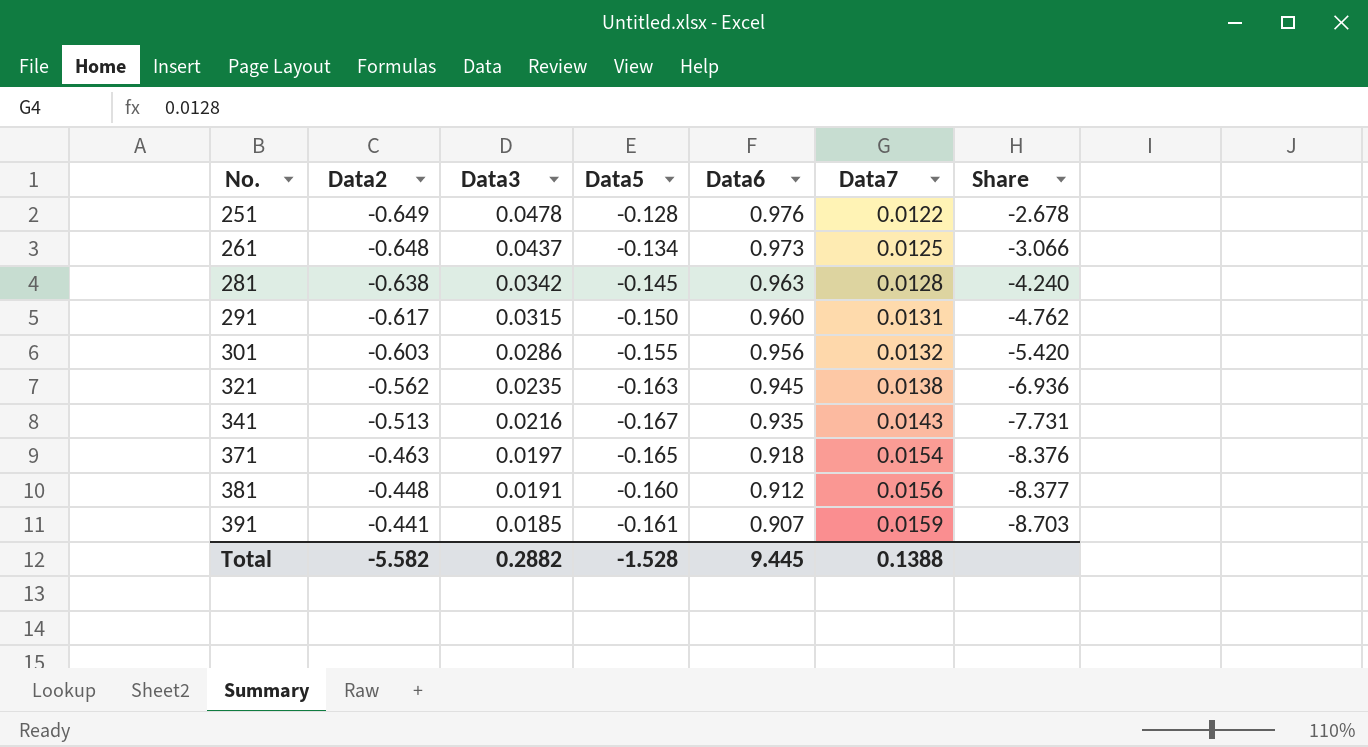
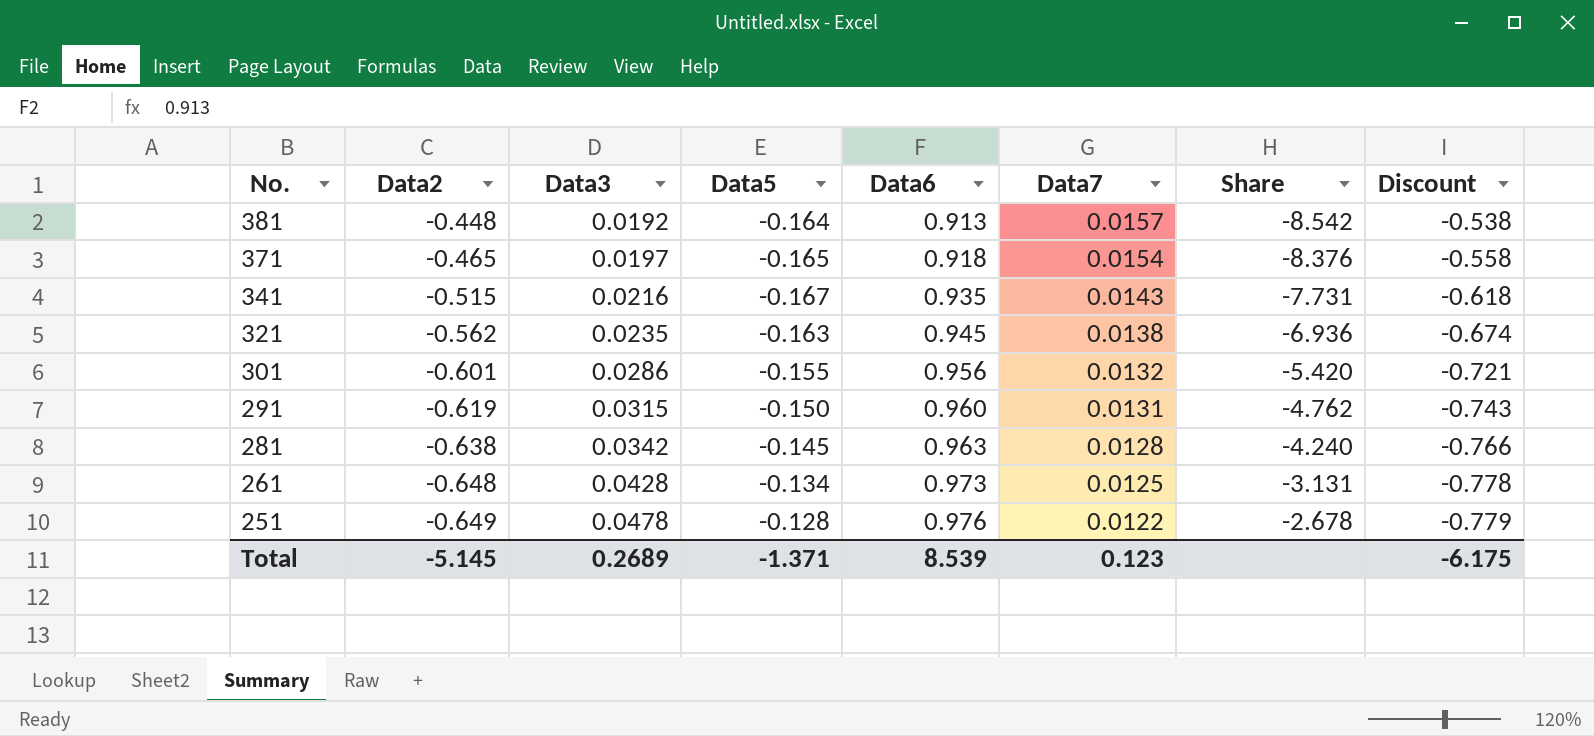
row order: No. ascending -> No. descending
column Discount | formula: none -> [Data2] * 1.2
row 391: -0.441 | 0.0185 | -0.161 | 0.907 | 0.0159 | -8.703 -> none
381 | Data3: 0.0191 -> 0.0192
381 | Data5: -0.160 -> -0.164
381 | Data6: 0.912 -> 0.913
381 | Data7: 0.0156 -> 0.0157
381 | Share: -8.377 -> -8.542
371 | Data2: -0.463 -> -0.465
341 | Data2: -0.513 -> -0.515
301 | Data2: -0.603 -> -0.601
291 | Data2: -0.617 -> -0.619
261 | Data3: 0.0437 -> 0.0428
261 | Share: -3.066 -> -3.131
Total | Data2: -5.582 -> -5.145
Total | Data3: 0.2882 -> 0.2689
Total | Data5: -1.528 -> -1.371
Total | Data6: 9.445 -> 8.539
Total | Data7: 0.1388 -> 0.123

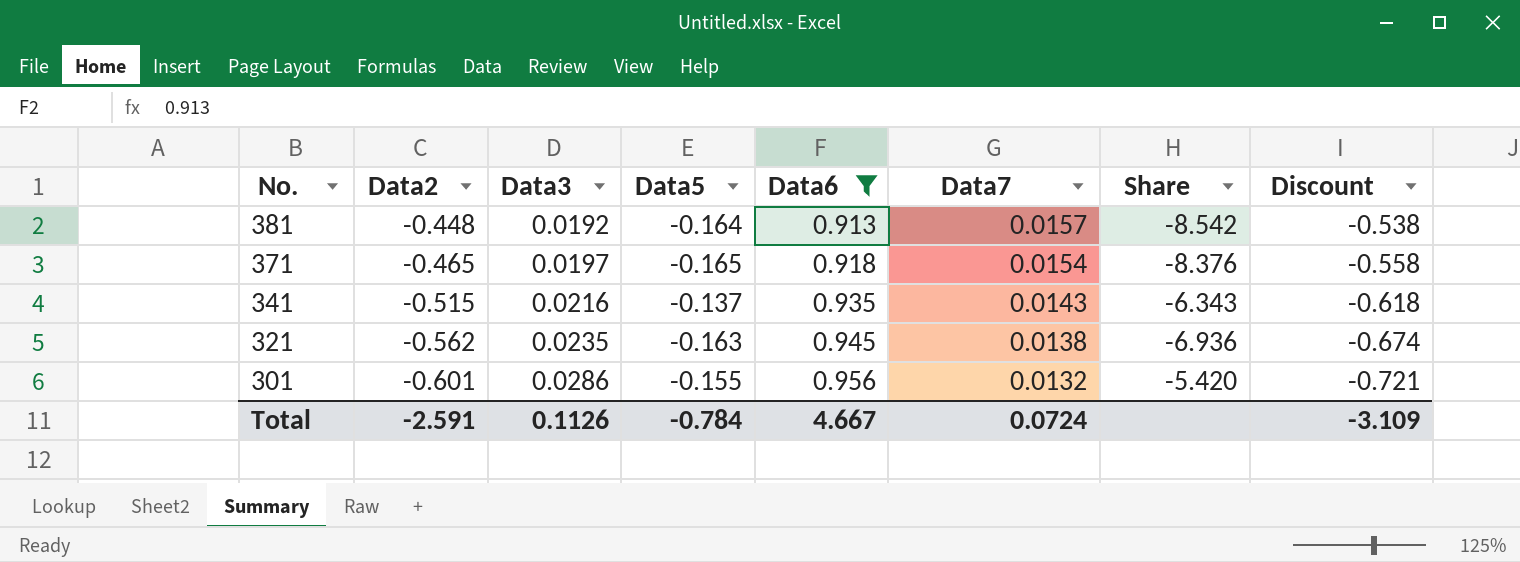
filter: none -> Data6 <= 0.956
341 | Data5: -0.167 -> -0.137
341 | Share: -7.731 -> -6.343
Total | Data2: -5.145 -> -2.591
Total | Data3: 0.2689 -> 0.1126
Total | Data5: -1.371 -> -0.784
Total | Data6: 8.539 -> 4.667
Total | Data7: 0.123 -> 0.0724
Total | Discount: -6.175 -> -3.109

